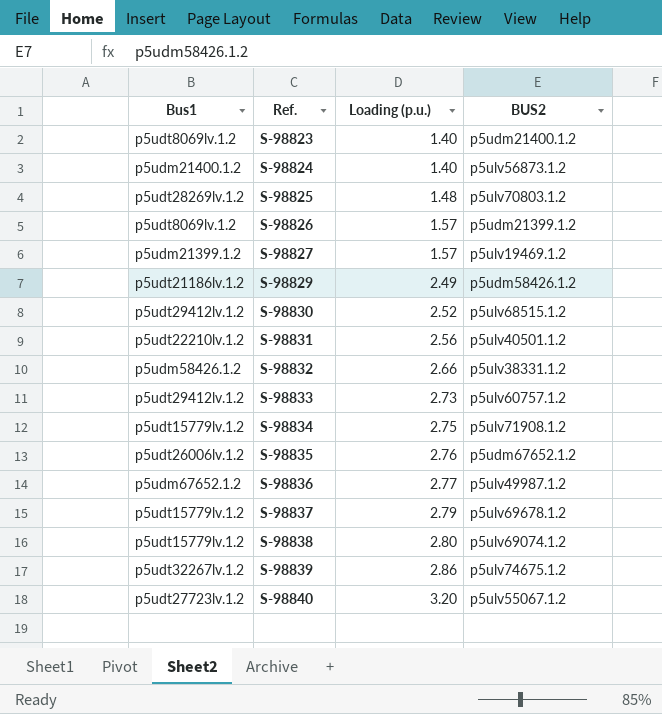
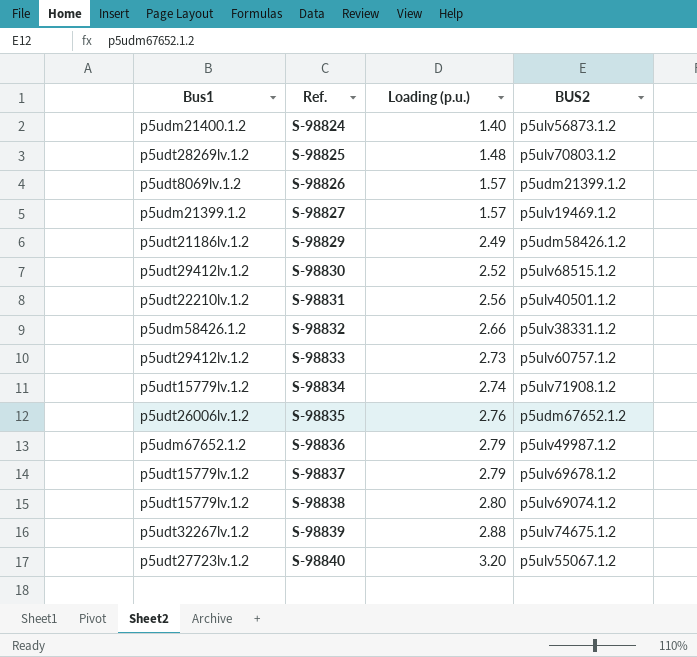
row S-98823: p5udt8069lv.1.2 | 1.40 | p5udm21400.1.2 -> none
S-98834 | Loading (p.u.): 2.75 -> 2.74
S-98836 | Loading (p.u.): 2.77 -> 2.79
S-98839 | Loading (p.u.): 2.86 -> 2.88

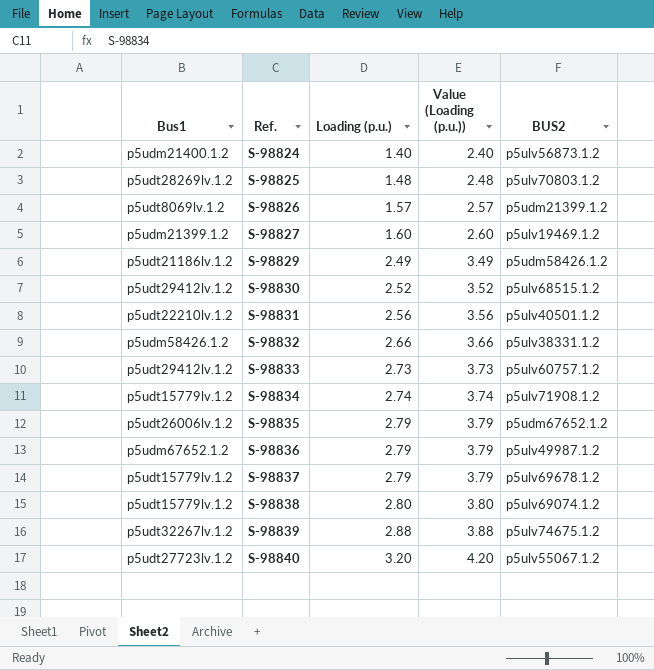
column Value (Loading (p.u.)) | formula: none -> [Loading (p.u.)] + 1
S-98827 | Loading (p.u.): 1.57 -> 1.60
S-98835 | Loading (p.u.): 2.76 -> 2.79

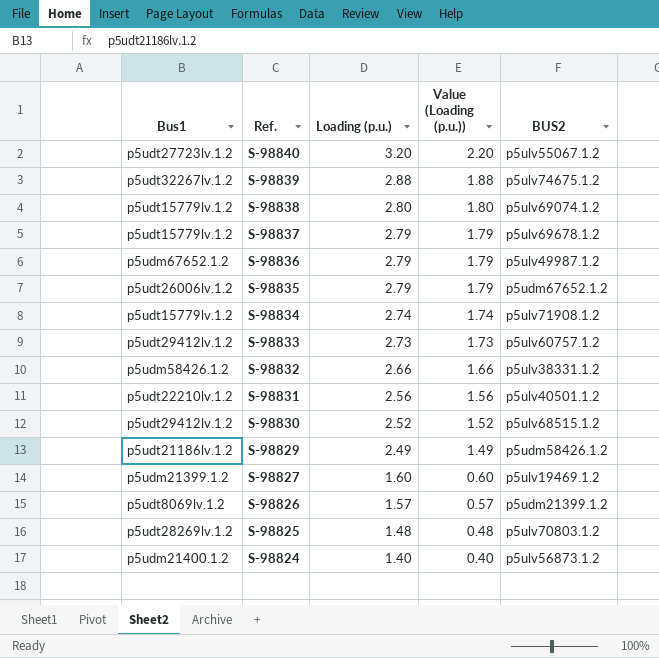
row order: Ref. ascending -> Ref. descending
column Value (Loading (p.u.)) | formula: [Loading (p.u.)] + 1 -> [Loading (p.u.)] - 1

